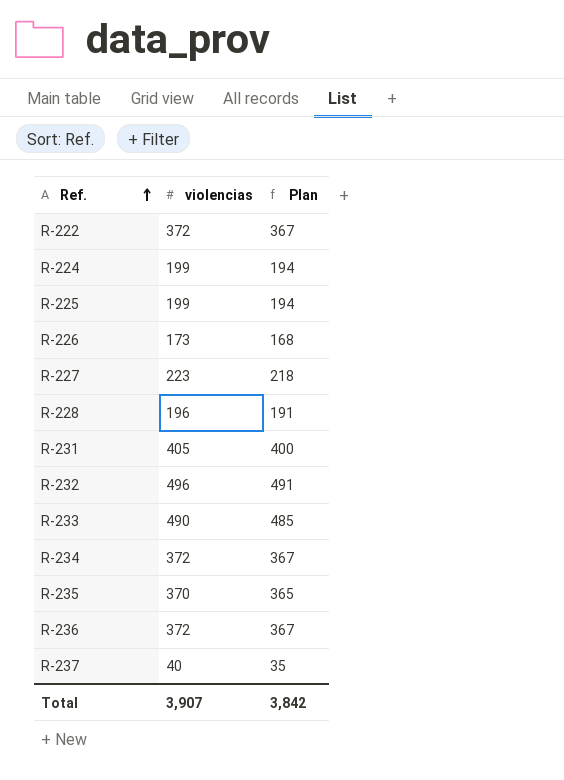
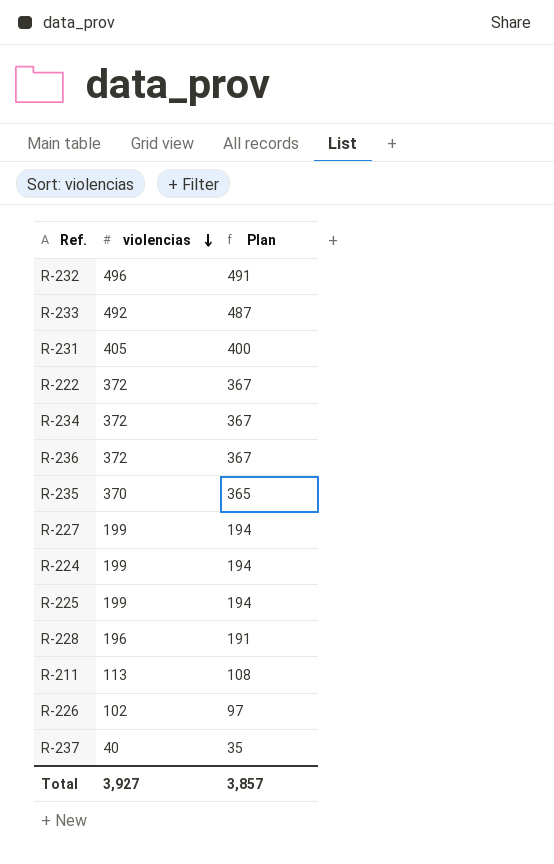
row order: Ref. ascending -> violencias descending
R-233 | violencias: 490 -> 492
R-233 | Plan: 485 -> 487
R-227 | violencias: 223 -> 199
R-227 | Plan: 218 -> 194
row R-211: none -> 113 | 108
R-226 | violencias: 173 -> 102
R-226 | Plan: 168 -> 97
Total | violencias: 3,907 -> 3,927
Total | Plan: 3,842 -> 3,857

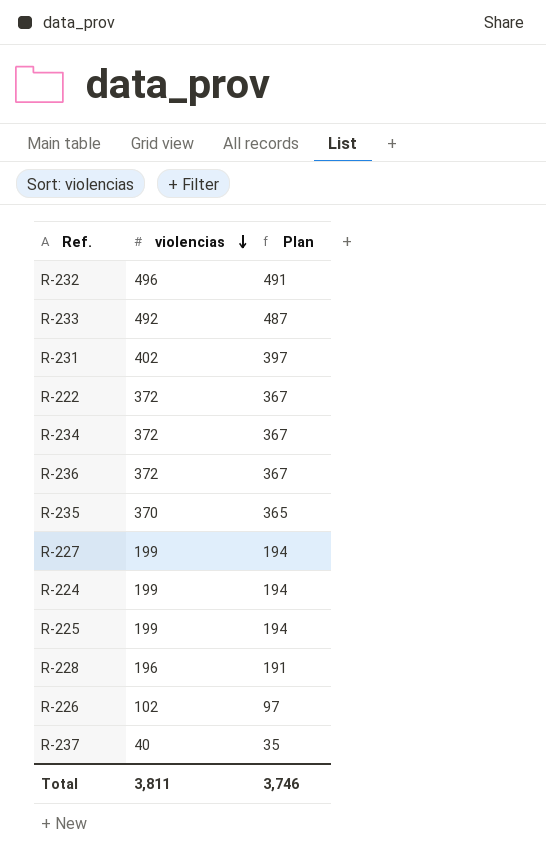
row R-211: 113 | 108 -> none
R-231 | violencias: 405 -> 402
R-231 | Plan: 400 -> 397
Total | violencias: 3,927 -> 3,811
Total | Plan: 3,857 -> 3,746

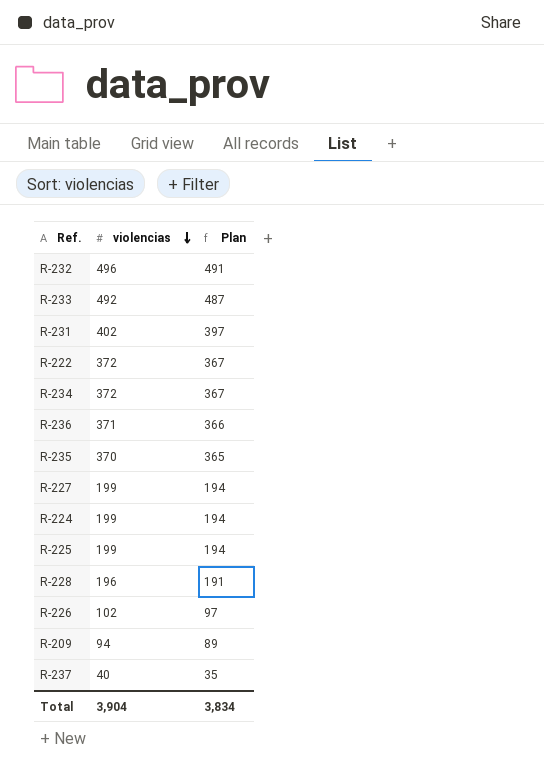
R-236 | violencias: 372 -> 371
R-236 | Plan: 367 -> 366
row R-209: none -> 94 | 89
Total | violencias: 3,811 -> 3,904
Total | Plan: 3,746 -> 3,834

